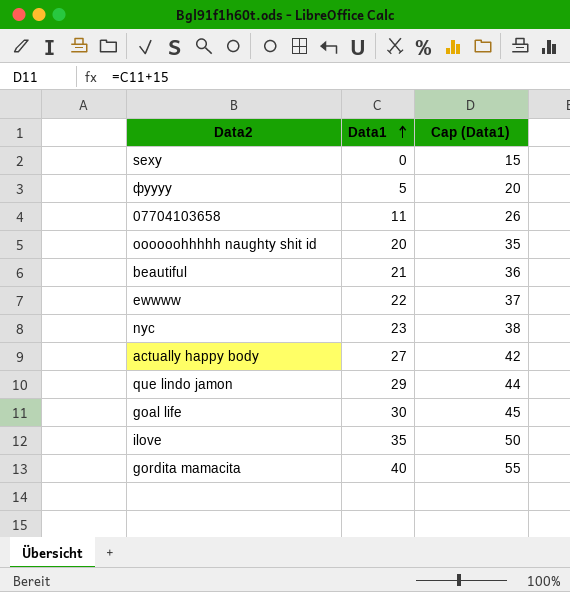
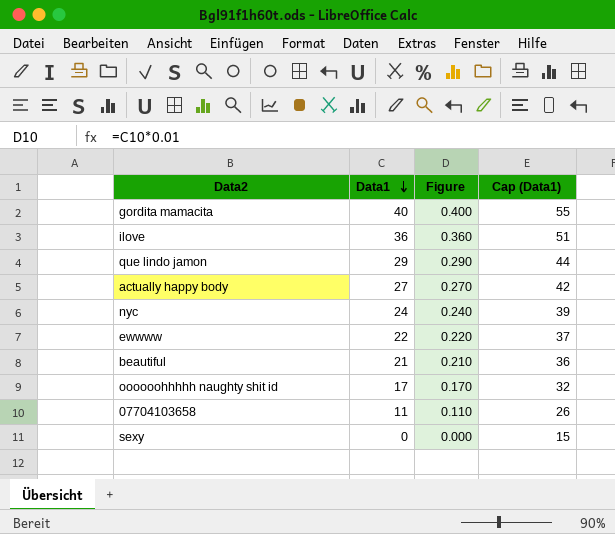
row order: Data1 ascending -> Data1 descending
column Figure | formula: none -> [Data1] * 0.01
row фуууу: 5 | 20 -> none
row goal life: 30 | 45 -> none
ilove | Data1: 35 -> 36
ilove | Cap (Data1): 50 -> 51
nyc | Data1: 23 -> 24
nyc | Cap (Data1): 38 -> 39
oooooohhhhh naughty shit id | Data1: 20 -> 17
oooooohhhhh naughty shit id | Cap (Data1): 35 -> 32

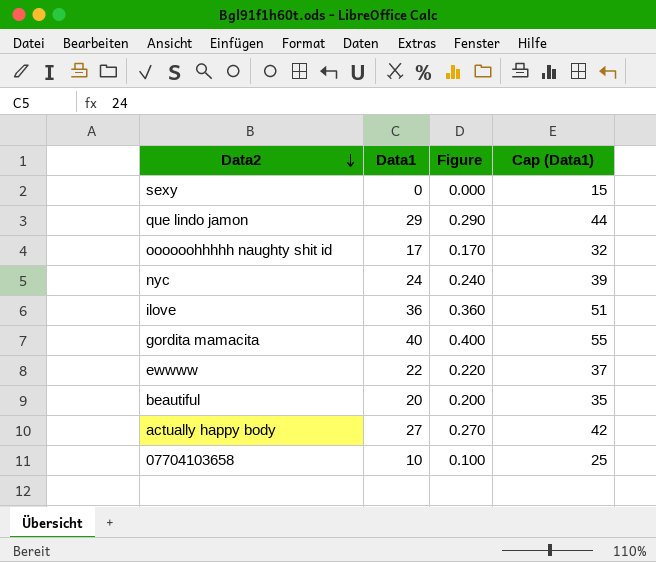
row order: Data1 descending -> Data2 descending
beautiful | Data1: 21 -> 20
beautiful | Figure: 0.210 -> 0.200
beautiful | Cap (Data1): 36 -> 35
07704103658 | Data1: 11 -> 10
07704103658 | Figure: 0.110 -> 0.100
07704103658 | Cap (Data1): 26 -> 25

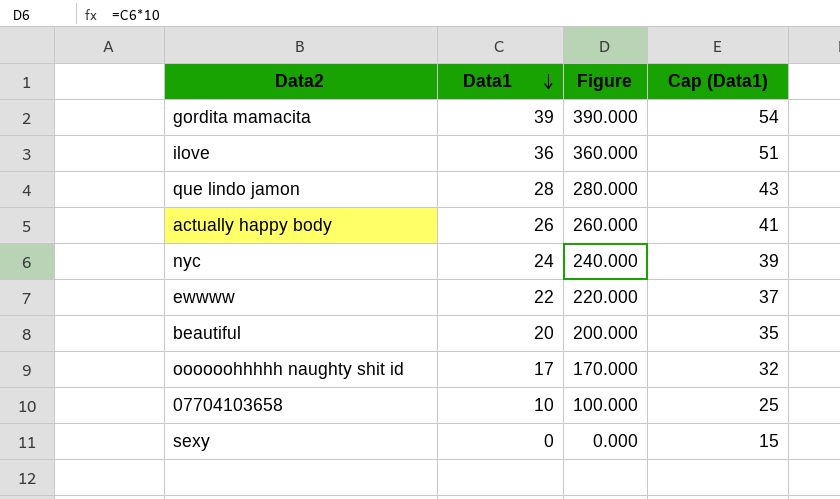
row order: Data2 descending -> Data1 descending
column Figure | formula: [Data1] * 0.01 -> [Data1] * 10
gordita mamacita | Data1: 40 -> 39
gordita mamacita | Cap (Data1): 55 -> 54
que lindo jamon | Data1: 29 -> 28
que lindo jamon | Cap (Data1): 44 -> 43
actually happy body | Data1: 27 -> 26
actually happy body | Cap (Data1): 42 -> 41

